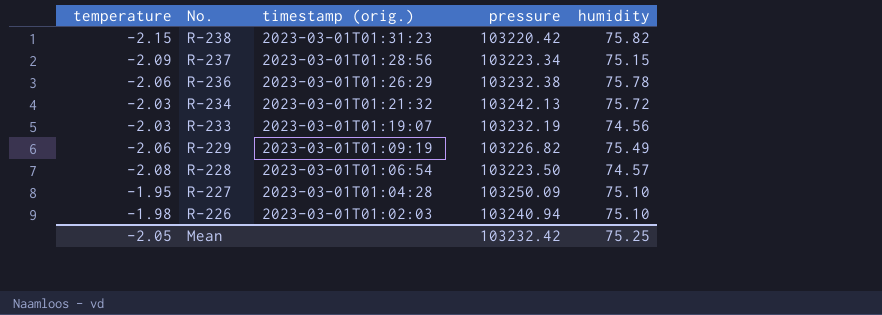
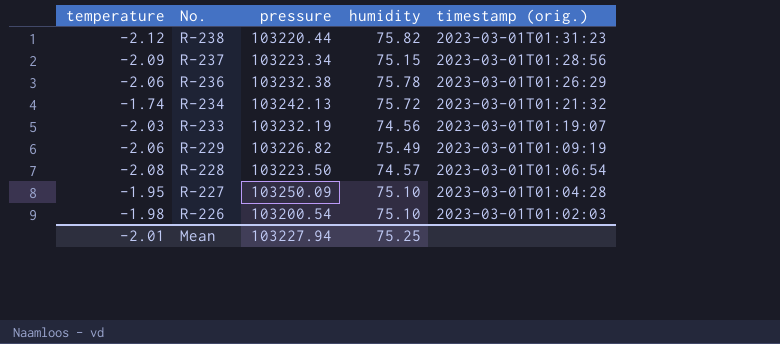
column timestamp (orig.) | position: 3 -> 5
R-238 | temperature: -2.15 -> -2.12
R-238 | pressure: 103220.42 -> 103220.44
R-234 | temperature: -2.03 -> -1.74
R-226 | pressure: 103240.94 -> 103200.54
Mean | temperature: -2.05 -> -2.01
Mean | pressure: 103232.42 -> 103227.94

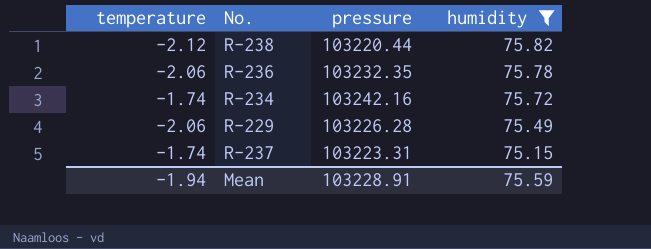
filter: none -> humidity >= 75.15
row order: No. descending -> humidity descending
column timestamp (orig.) | position: 5 -> none
R-236 | pressure: 103232.38 -> 103232.35
R-234 | pressure: 103242.13 -> 103242.16
R-229 | pressure: 103226.82 -> 103226.28
R-237 | temperature: -2.09 -> -1.74
R-237 | pressure: 103223.34 -> 103223.31
Mean | temperature: -2.01 -> -1.94
Mean | pressure: 103227.94 -> 103228.91
Mean | humidity: 75.25 -> 75.59

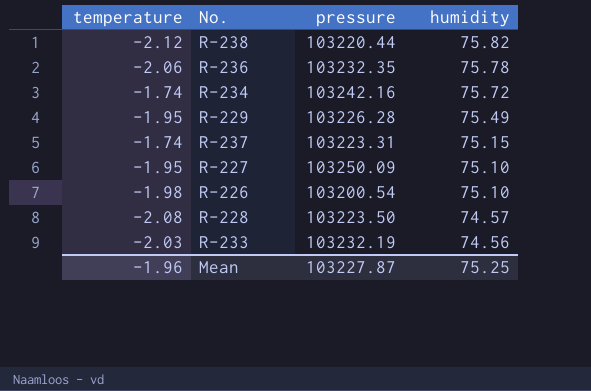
filter: humidity >= 75.15 -> none
R-229 | temperature: -2.06 -> -1.95
Mean | temperature: -1.94 -> -1.96
Mean | pressure: 103228.91 -> 103227.87
Mean | humidity: 75.59 -> 75.25

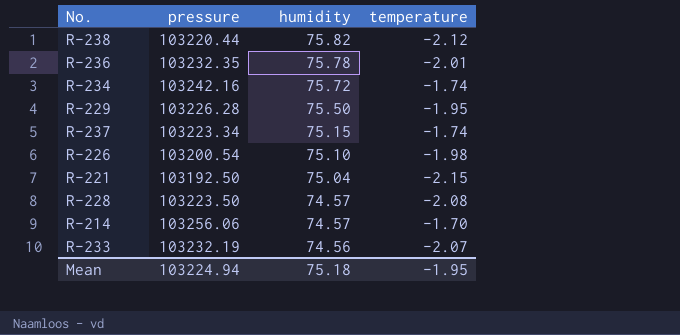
column temperature | position: 1 -> 4
row R-227: -1.95 | 103250.09 | 75.10 -> none
R-236 | temperature: -2.06 -> -2.01
R-229 | humidity: 75.49 -> 75.50
R-237 | pressure: 103223.31 -> 103223.34
row R-221: none -> 103192.50 | 75.04 | -2.15
row R-214: none -> 103256.06 | 74.57 | -1.70
R-233 | temperature: -2.03 -> -2.07
Mean | pressure: 103227.87 -> 103224.94
Mean | humidity: 75.25 -> 75.18
Mean | temperature: -1.96 -> -1.95

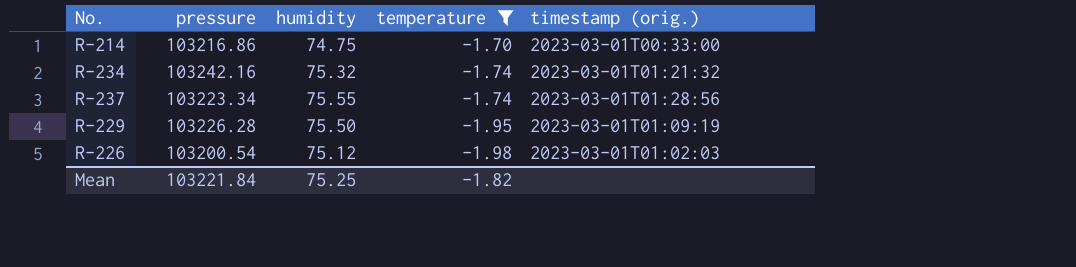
filter: none -> temperature >= -1.98
row order: humidity descending -> temperature descending
column timestamp (orig.) | position: none -> 5
R-214 | pressure: 103256.06 -> 103216.86
R-214 | humidity: 74.57 -> 74.75
R-234 | humidity: 75.72 -> 75.32
R-237 | humidity: 75.15 -> 75.55
R-226 | humidity: 75.10 -> 75.12
Mean | pressure: 103224.94 -> 103221.84
Mean | humidity: 75.18 -> 75.25
Mean | temperature: -1.95 -> -1.82

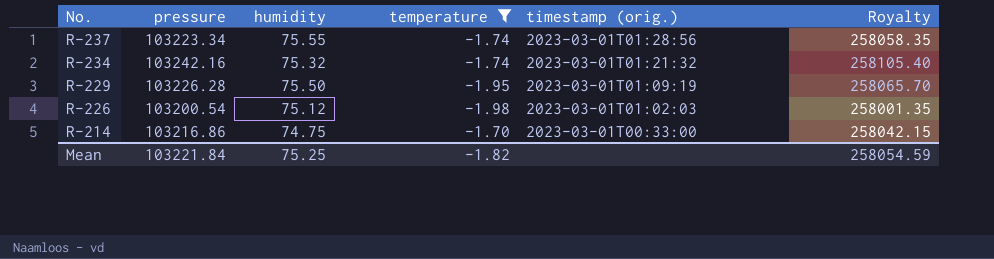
row order: temperature descending -> No. descending
column Royalty | formula: none -> [pressure] * 2.5

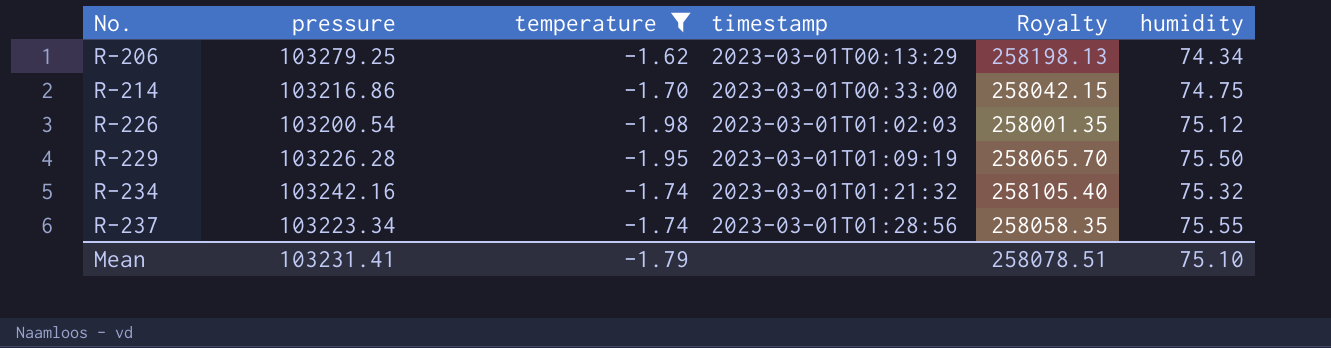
row order: No. descending -> No. ascending
column name: timestamp (orig.) -> timestamp
column humidity | position: 3 -> 6
row R-206: none -> 103279.25 | -1.62 | 2023-03-01T00:13:29 | 258198.13 | 74.34
Mean | pressure: 103221.84 -> 103231.41
Mean | temperature: -1.82 -> -1.79
Mean | Royalty: 258054.59 -> 258078.51
Mean | humidity: 75.25 -> 75.10

